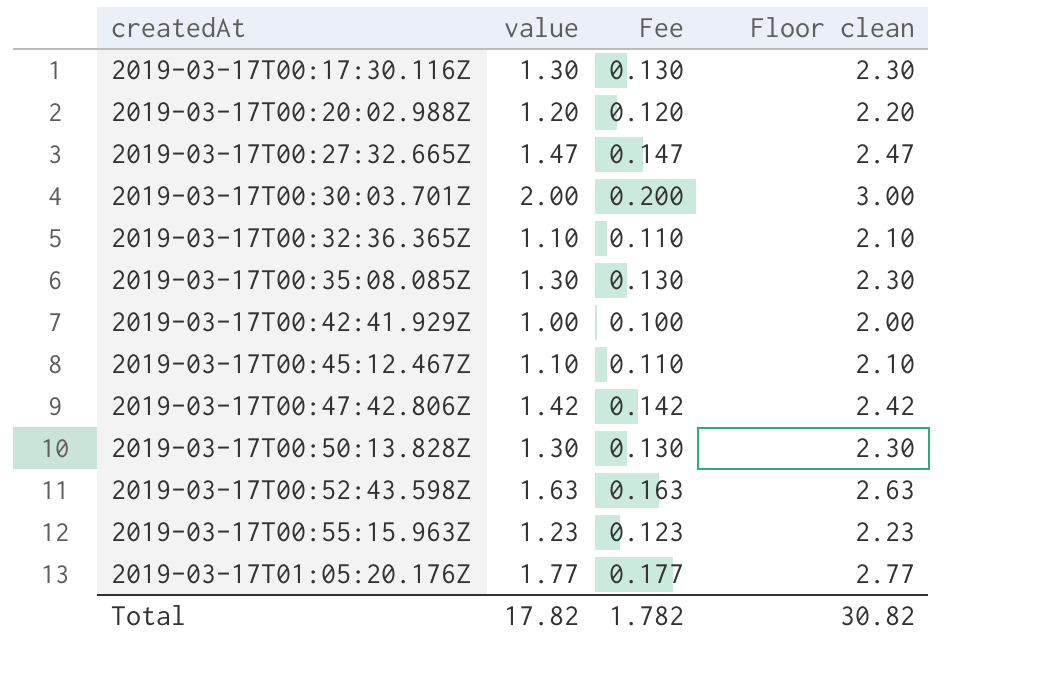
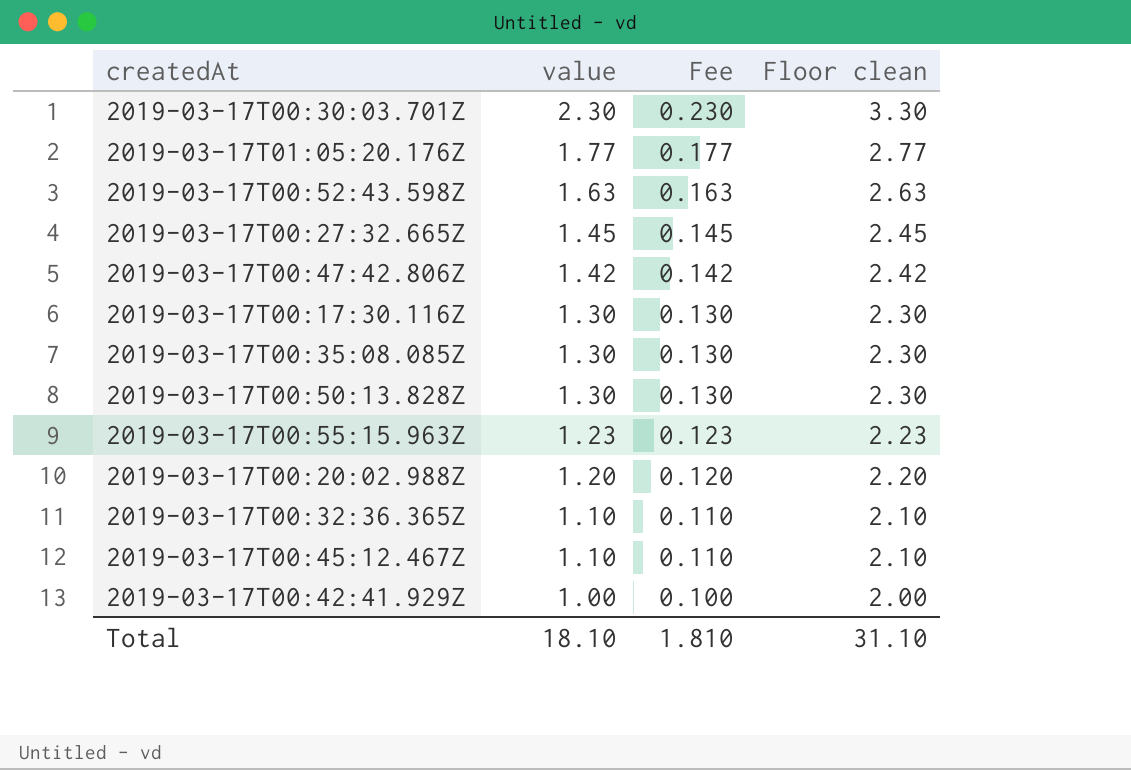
row order: createdAt ascending -> value descending
2019-03-17T00:30:03.701Z | value: 2.00 -> 2.30
2019-03-17T00:30:03.701Z | Fee: 0.200 -> 0.230
2019-03-17T00:30:03.701Z | Floor clean: 3.00 -> 3.30
2019-03-17T00:27:32.665Z | value: 1.47 -> 1.45
2019-03-17T00:27:32.665Z | Fee: 0.147 -> 0.145
2019-03-17T00:27:32.665Z | Floor clean: 2.47 -> 2.45
Total | value: 17.82 -> 18.10
Total | Fee: 1.782 -> 1.810
Total | Floor clean: 30.82 -> 31.10

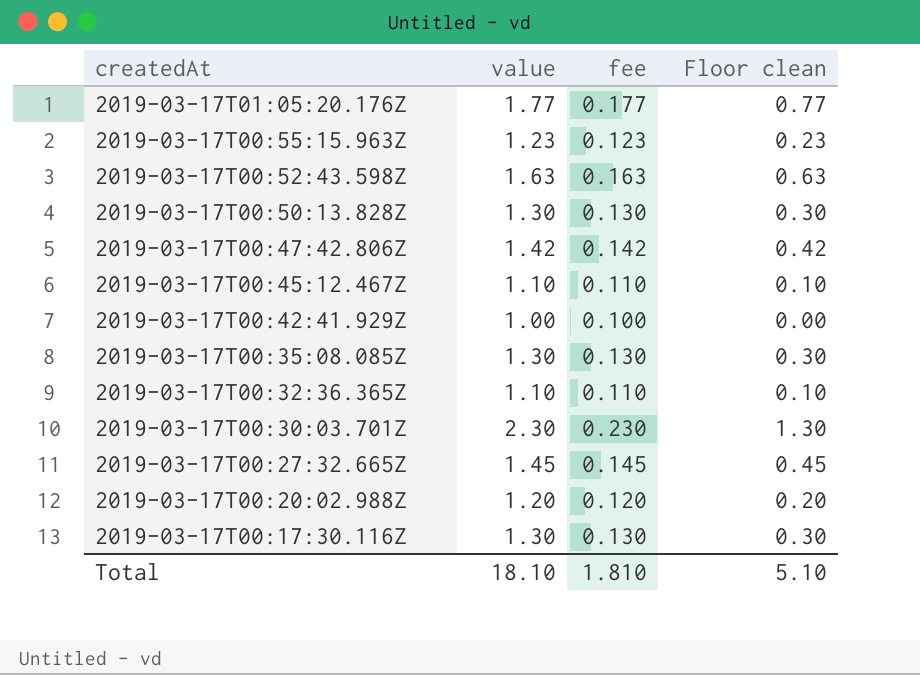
row order: value descending -> createdAt descending
column name: Fee -> fee
column Floor clean | formula: [value] + 1 -> [value] - 1
Total | Floor clean: 31.10 -> 5.10

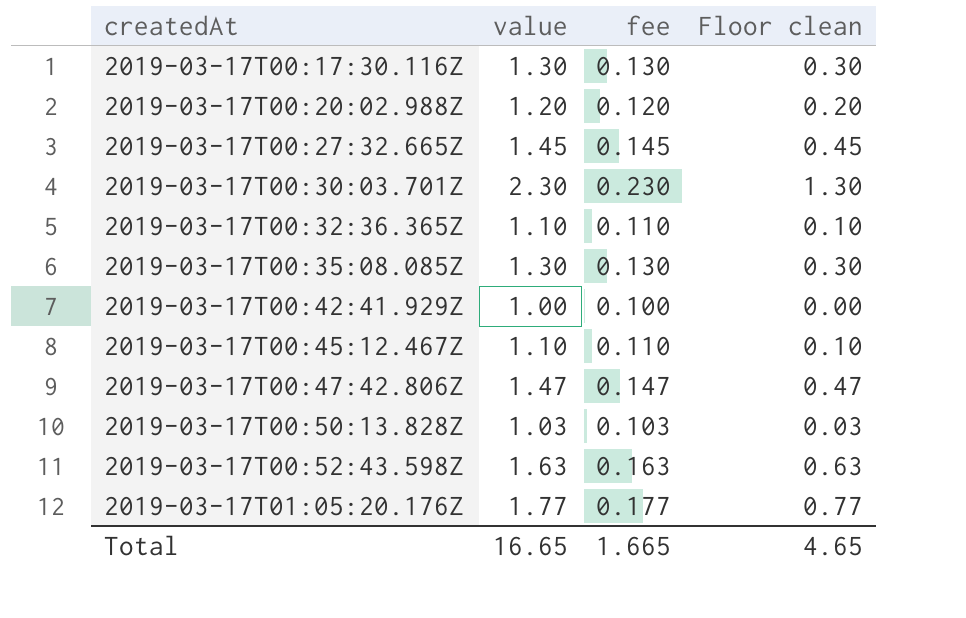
row order: createdAt descending -> createdAt ascending
row 2019-03-17T00:55:15.963Z: 1.23 | 0.123 | 0.23 -> none
2019-03-17T00:47:42.806Z | value: 1.42 -> 1.47
2019-03-17T00:47:42.806Z | fee: 0.142 -> 0.147
2019-03-17T00:47:42.806Z | Floor clean: 0.42 -> 0.47
2019-03-17T00:50:13.828Z | value: 1.30 -> 1.03
2019-03-17T00:50:13.828Z | fee: 0.130 -> 0.103
2019-03-17T00:50:13.828Z | Floor clean: 0.30 -> 0.03
Total | value: 18.10 -> 16.65
Total | fee: 1.810 -> 1.665
Total | Floor clean: 5.10 -> 4.65

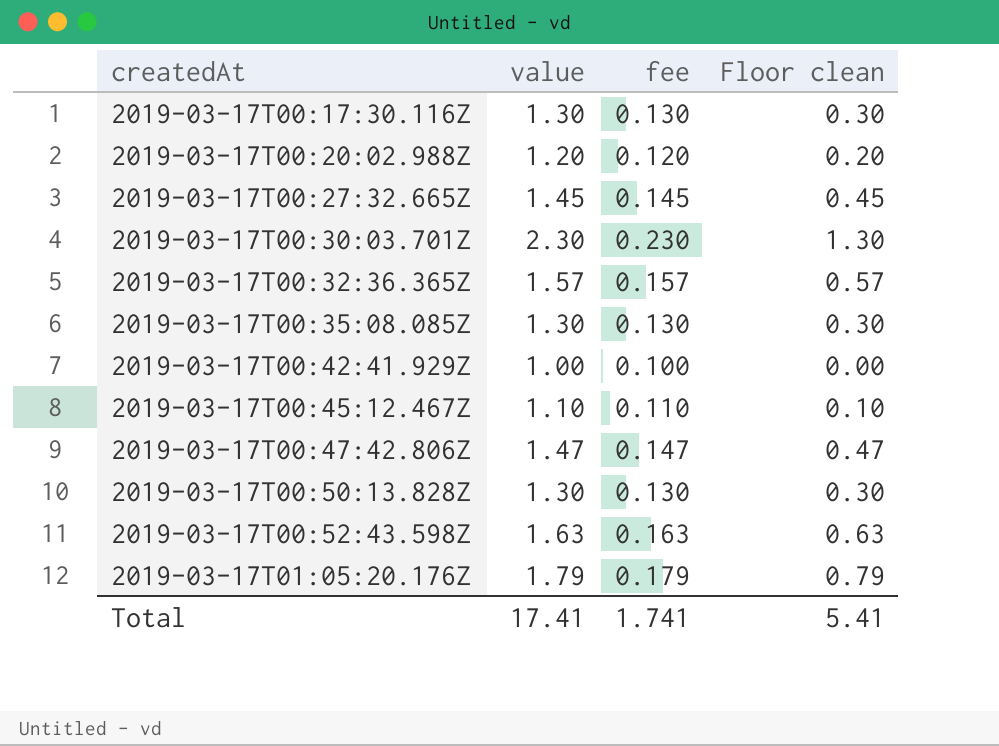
2019-03-17T00:32:36.365Z | value: 1.10 -> 1.57
2019-03-17T00:32:36.365Z | fee: 0.110 -> 0.157
2019-03-17T00:32:36.365Z | Floor clean: 0.10 -> 0.57
2019-03-17T00:50:13.828Z | value: 1.03 -> 1.30
2019-03-17T00:50:13.828Z | fee: 0.103 -> 0.130
2019-03-17T00:50:13.828Z | Floor clean: 0.03 -> 0.30
2019-03-17T01:05:20.176Z | value: 1.77 -> 1.79
2019-03-17T01:05:20.176Z | fee: 0.177 -> 0.179
2019-03-17T01:05:20.176Z | Floor clean: 0.77 -> 0.79
Total | value: 16.65 -> 17.41
Total | fee: 1.665 -> 1.741
Total | Floor clean: 4.65 -> 5.41

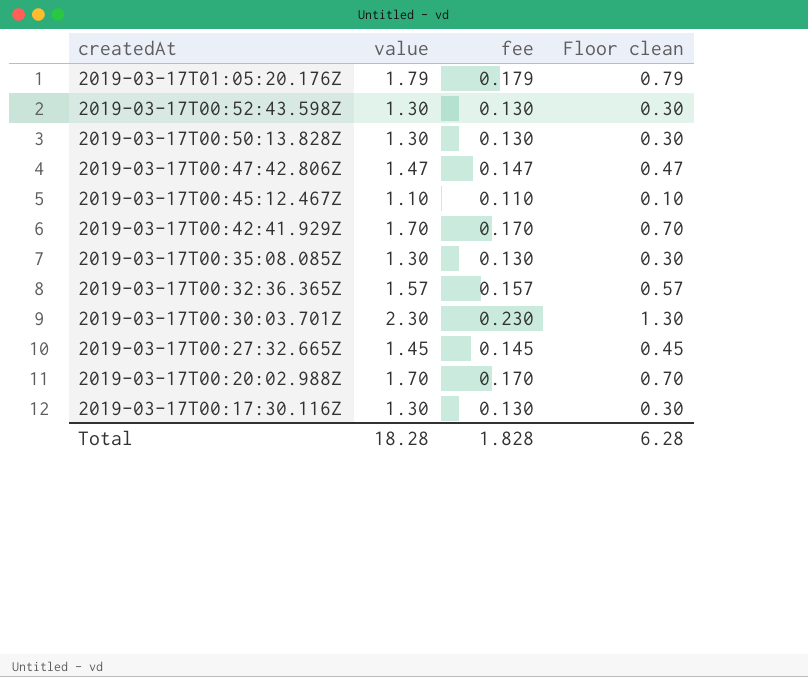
row order: createdAt ascending -> createdAt descending
2019-03-17T00:52:43.598Z | value: 1.63 -> 1.30
2019-03-17T00:52:43.598Z | fee: 0.163 -> 0.130
2019-03-17T00:52:43.598Z | Floor clean: 0.63 -> 0.30
2019-03-17T00:42:41.929Z | value: 1.00 -> 1.70
2019-03-17T00:42:41.929Z | fee: 0.100 -> 0.170
2019-03-17T00:42:41.929Z | Floor clean: 0.00 -> 0.70
2019-03-17T00:20:02.988Z | value: 1.20 -> 1.70
2019-03-17T00:20:02.988Z | fee: 0.120 -> 0.170
2019-03-17T00:20:02.988Z | Floor clean: 0.20 -> 0.70
Total | value: 17.41 -> 18.28
Total | fee: 1.741 -> 1.828
Total | Floor clean: 5.41 -> 6.28

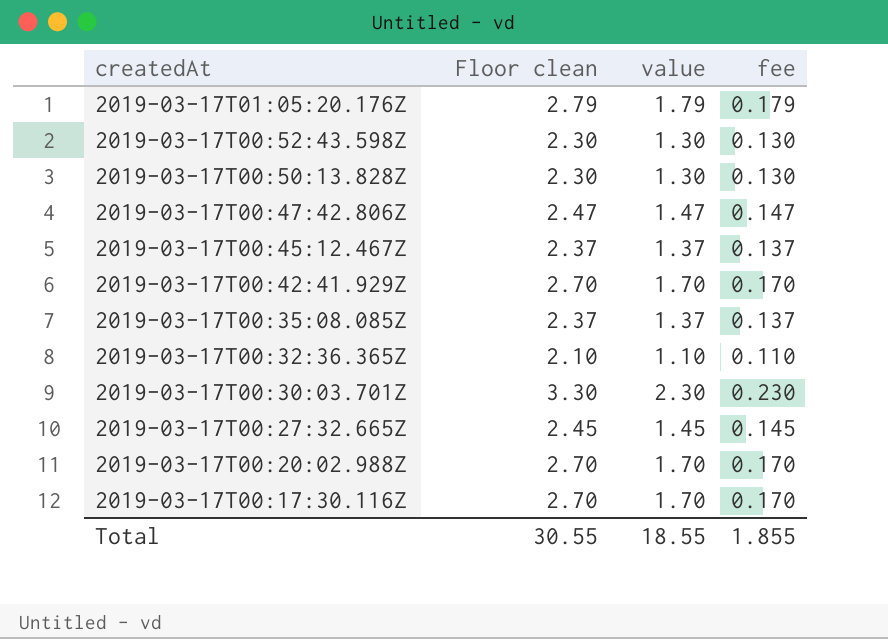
column Floor clean | formula: [value] - 1 -> [value] + 1
column Floor clean | position: 4 -> 2
2019-03-17T00:45:12.467Z | value: 1.10 -> 1.37
2019-03-17T00:45:12.467Z | fee: 0.110 -> 0.137
2019-03-17T00:35:08.085Z | value: 1.30 -> 1.37
2019-03-17T00:35:08.085Z | fee: 0.130 -> 0.137
2019-03-17T00:32:36.365Z | value: 1.57 -> 1.10
2019-03-17T00:32:36.365Z | fee: 0.157 -> 0.110
2019-03-17T00:17:30.116Z | value: 1.30 -> 1.70
2019-03-17T00:17:30.116Z | fee: 0.130 -> 0.170
Total | Floor clean: 6.28 -> 30.55
Total | value: 18.28 -> 18.55
Total | fee: 1.828 -> 1.855

